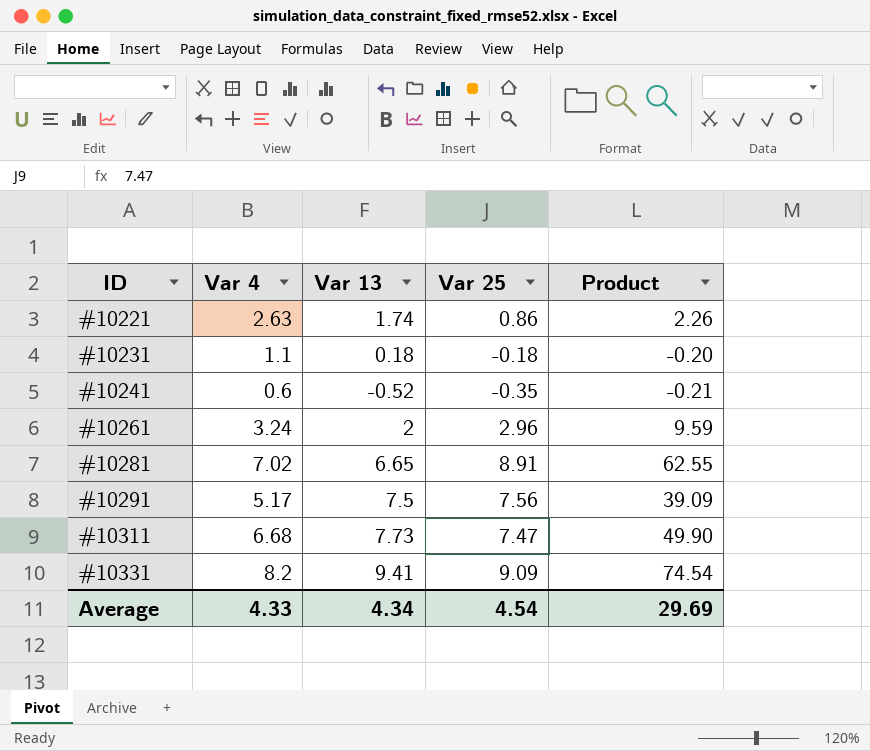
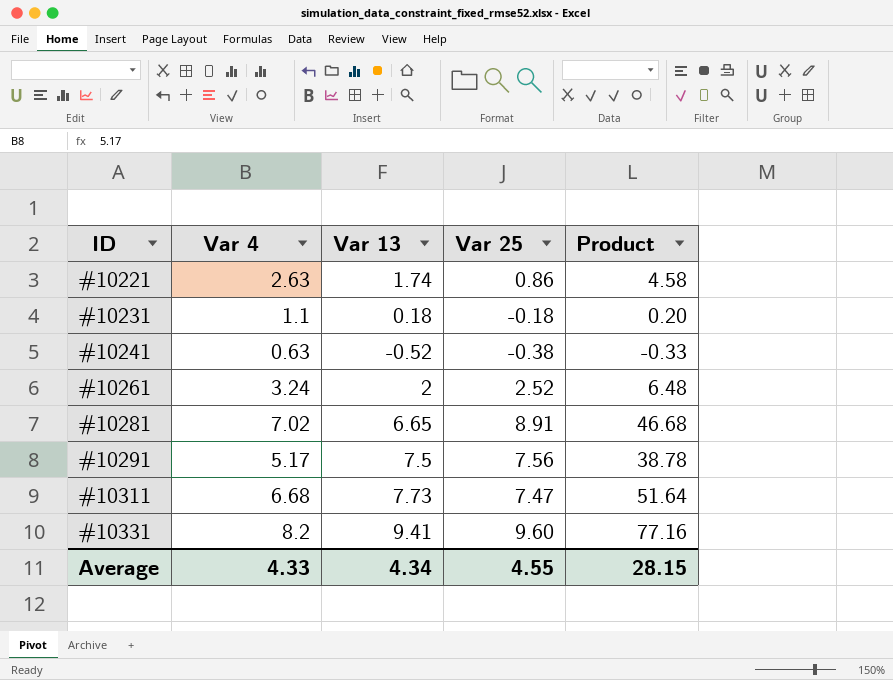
column Product | formula: [Var 4] * [Var 25] -> [Var 4] * [Var 13]
#10241 | Var 4: 0.6 -> 0.63
#10241 | Var 25: -0.35 -> -0.38
#10261 | Var 25: 2.96 -> 2.52
#10331 | Var 25: 9.09 -> 9.60
Average | Var 25: 4.54 -> 4.55
Average | Product: 29.69 -> 28.15

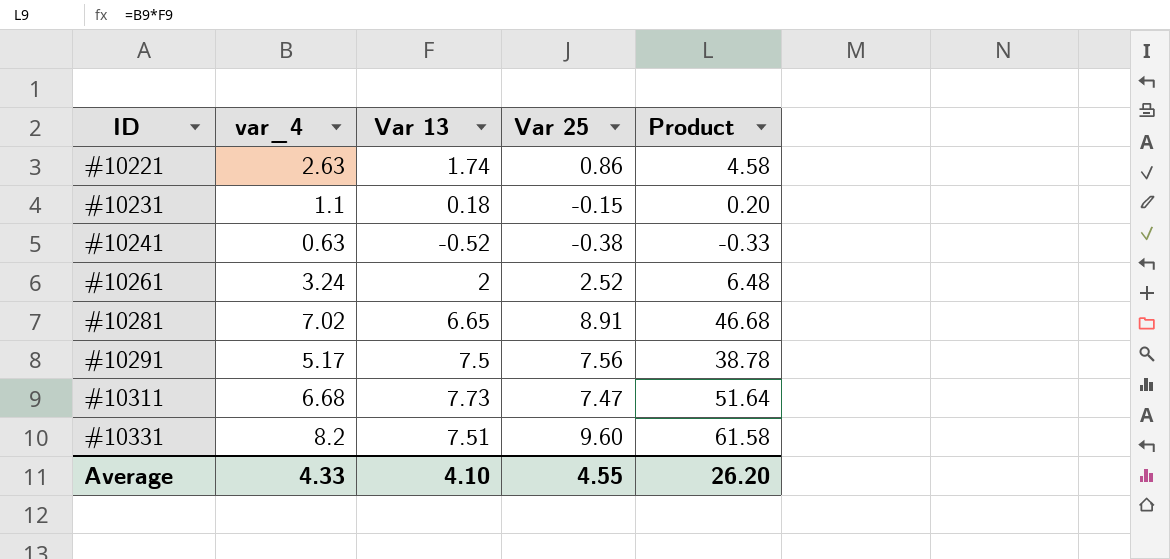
column name: Var 4 -> var_4
#10231 | Var 25: -0.18 -> -0.15
#10331 | Var 13: 9.41 -> 7.51
#10331 | Product: 77.16 -> 61.58
Average | Var 13: 4.34 -> 4.10
Average | Product: 28.15 -> 26.20

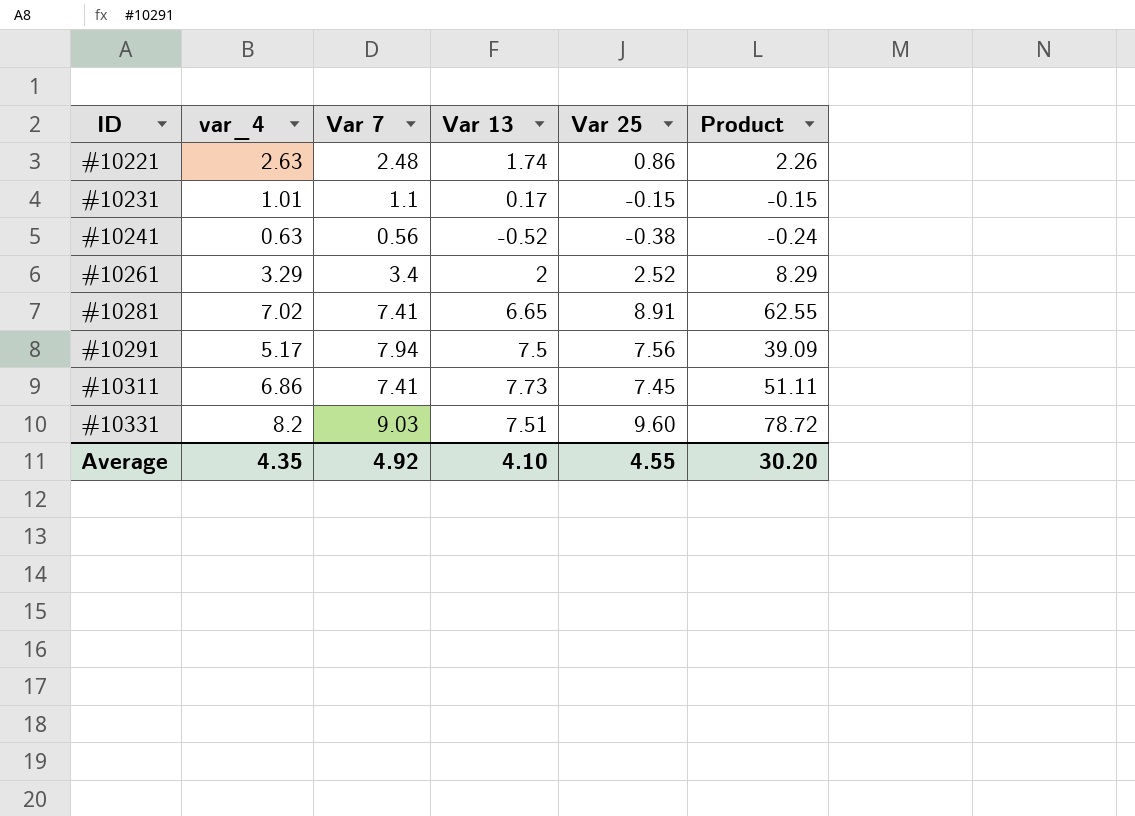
column Var 7 | position: none -> 3
column Product | formula: [var_4] * [Var 13] -> [var_4] * [Var 25]
#10231 | var_4: 1.1 -> 1.01
#10231 | Var 13: 0.18 -> 0.17
#10261 | var_4: 3.24 -> 3.29
#10311 | var_4: 6.68 -> 6.86
#10311 | Var 25: 7.47 -> 7.45
Average | var_4: 4.33 -> 4.35
Average | Product: 26.20 -> 30.20

